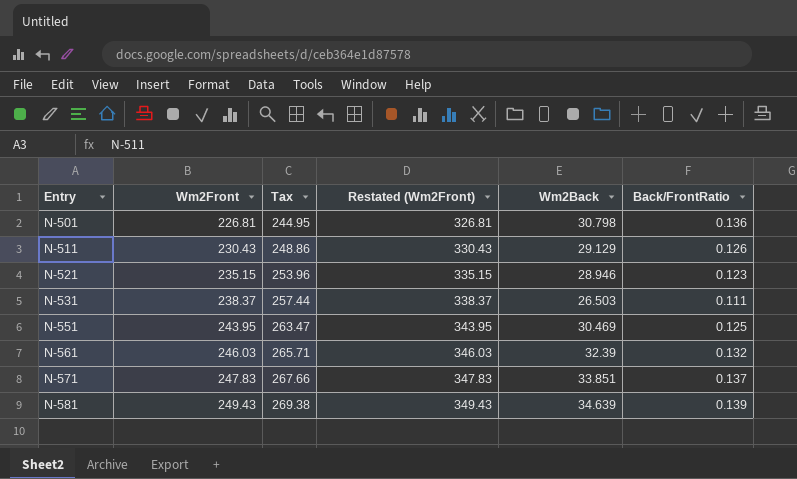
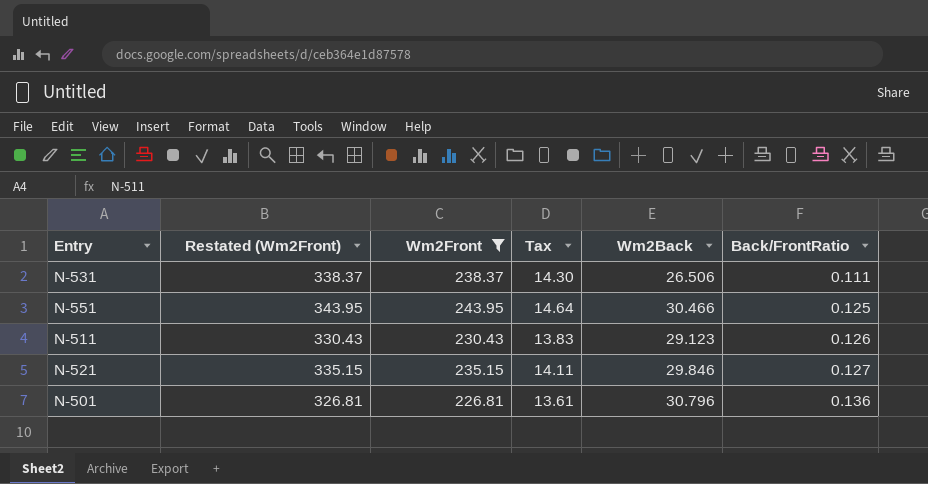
filter: none -> Wm2Front <= 243.95
row order: Entry ascending -> Back/FrontRatio ascending
column Restated (Wm2Front) | position: 4 -> 2
column Tax | formula: [Wm2Front] * 1.08 -> [Wm2Front] * 0.06
N-531 | Wm2Back: 26.503 -> 26.506
N-551 | Wm2Back: 30.469 -> 30.466
N-511 | Wm2Back: 29.129 -> 29.123
N-521 | Wm2Back: 28.946 -> 29.846
N-521 | Back/FrontRatio: 0.123 -> 0.127
N-501 | Wm2Back: 30.798 -> 30.796

